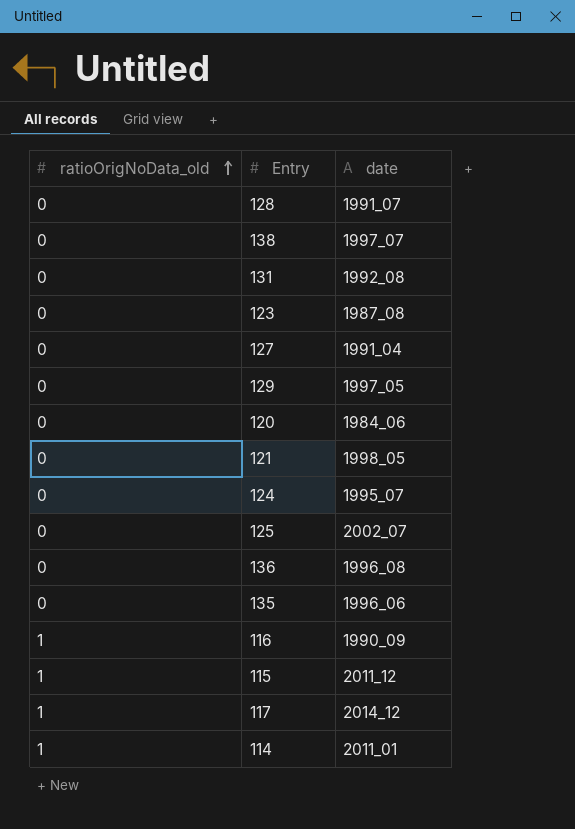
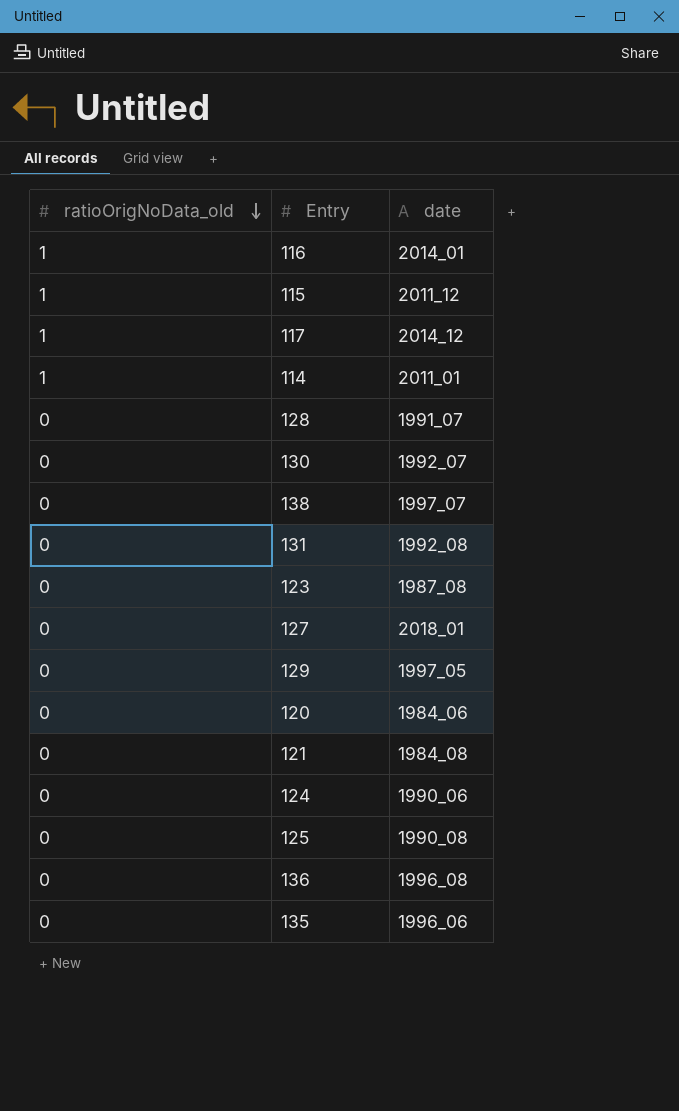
row order: ratioOrigNoData_old ascending -> ratioOrigNoData_old descending
116 | date: 1990_09 -> 2014_01
row 130: none -> 0 | 1992_07
127 | date: 1991_04 -> 2018_01
121 | date: 1998_05 -> 1984_08
124 | date: 1995_07 -> 1990_06
125 | date: 2002_07 -> 1990_08

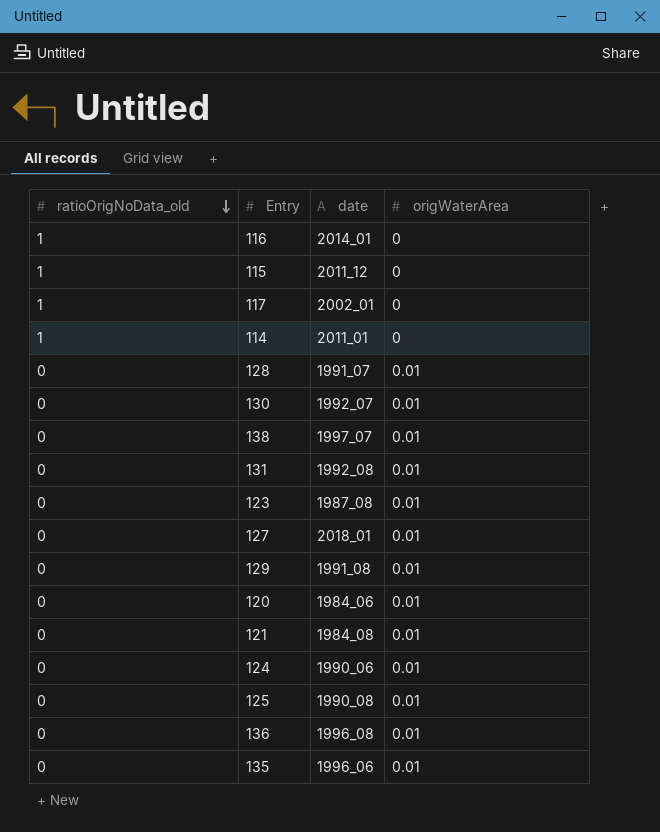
column origWaterArea | position: none -> 4
117 | date: 2014_12 -> 2002_01
129 | date: 1997_05 -> 1991_08

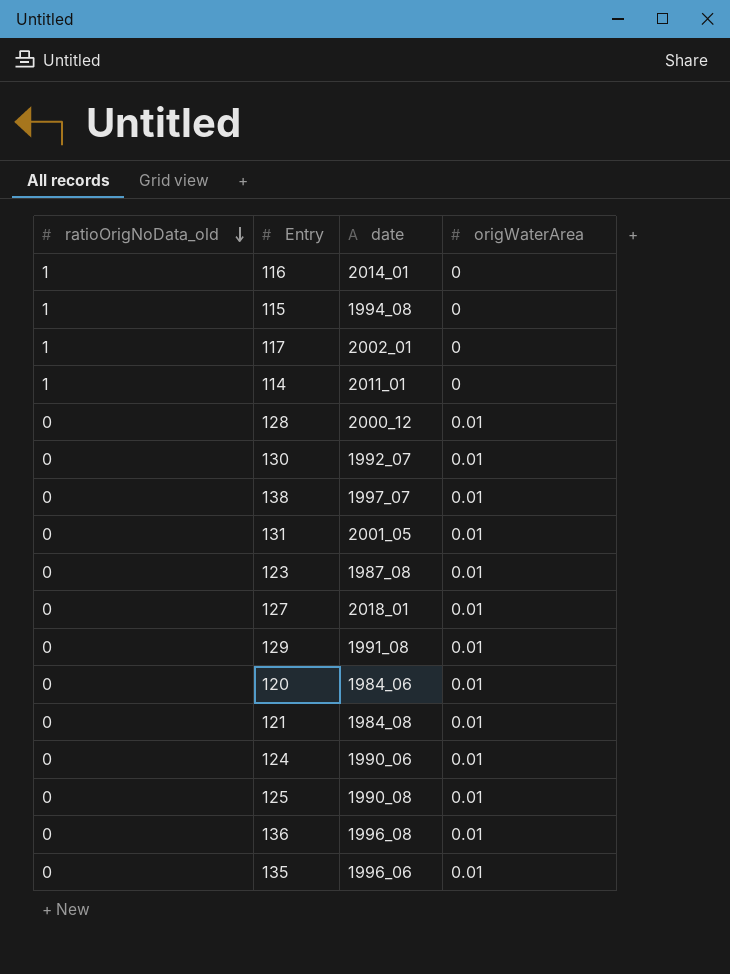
115 | date: 2011_12 -> 1994_08
128 | date: 1991_07 -> 2000_12
131 | date: 1992_08 -> 2001_05

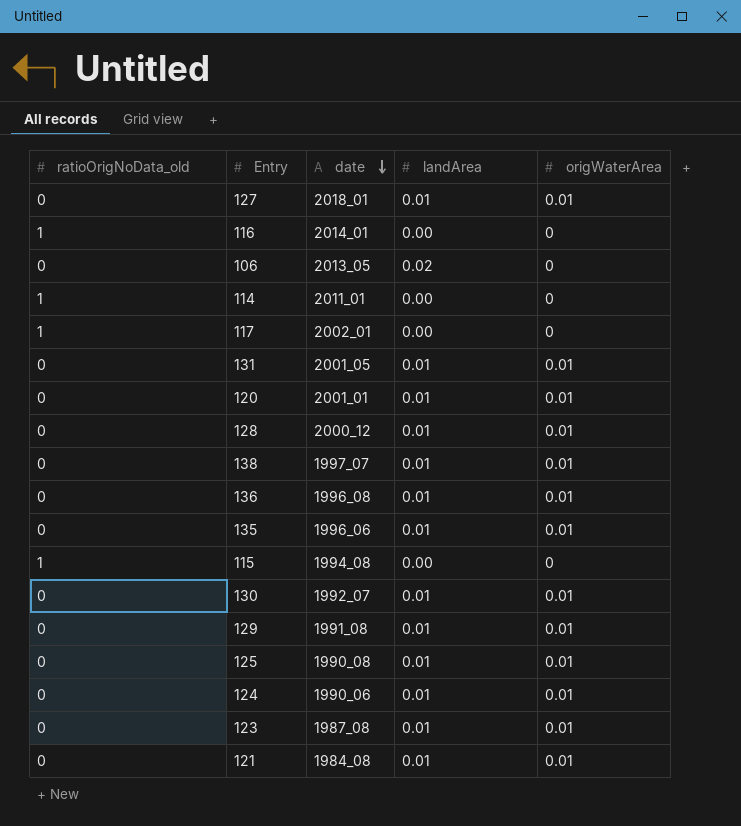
row order: ratioOrigNoData_old descending -> date descending
column landArea | position: none -> 4
row 106: none -> 0 | 2013_05 | 0.02 | 0
120 | date: 1984_06 -> 2001_01

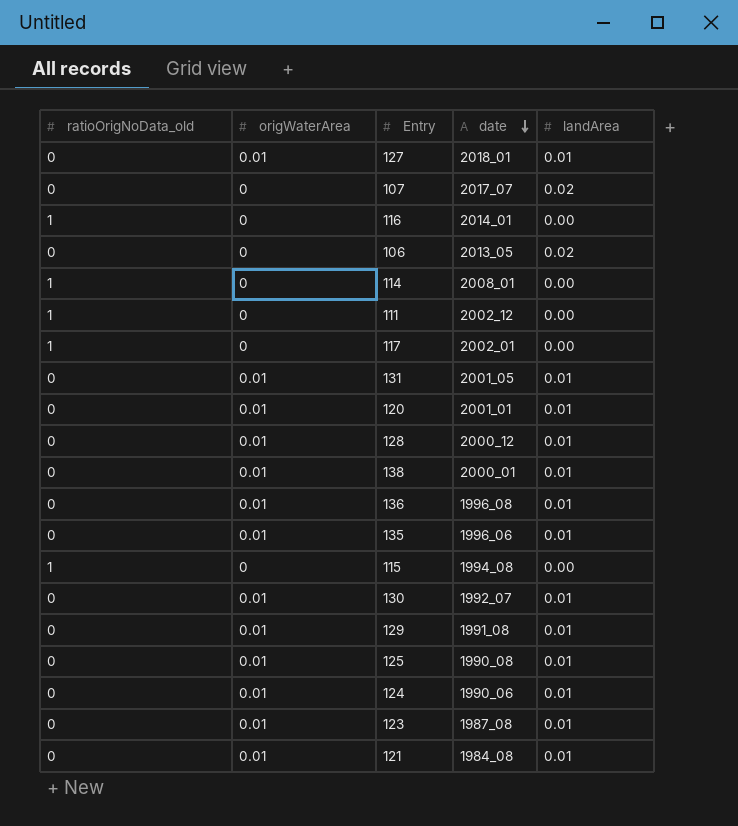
column origWaterArea | position: 5 -> 2
row 107: none -> 0 | 0 | 2017_07 | 0.02
114 | date: 2011_01 -> 2008_01
row 111: none -> 1 | 0 | 2002_12 | 0.00
138 | date: 1997_07 -> 2000_01

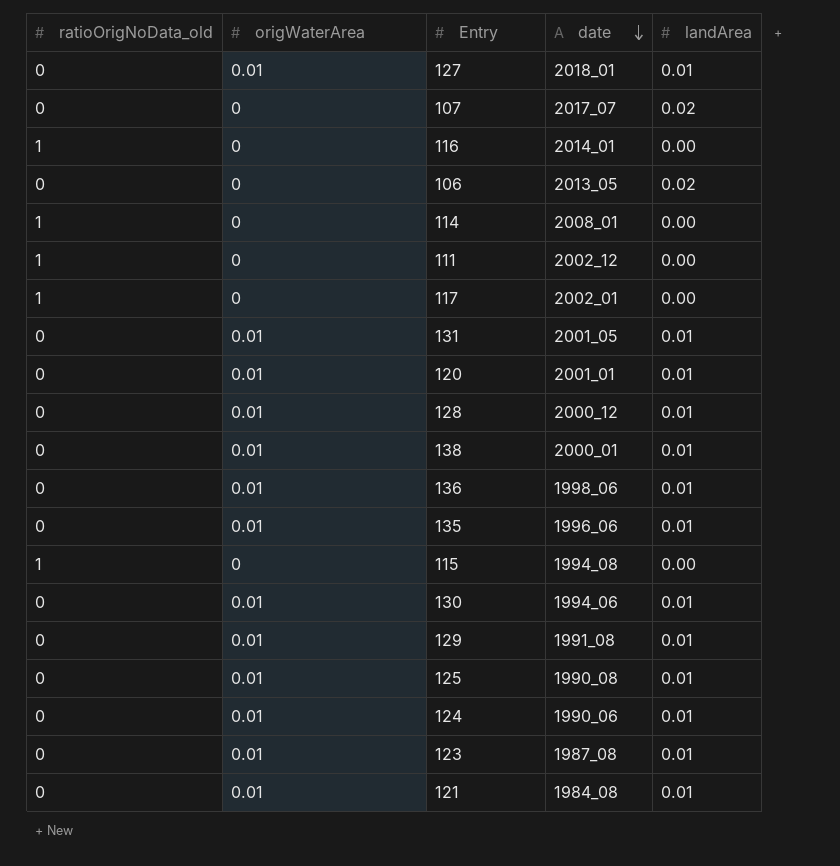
136 | date: 1996_08 -> 1998_06
130 | date: 1992_07 -> 1994_06

